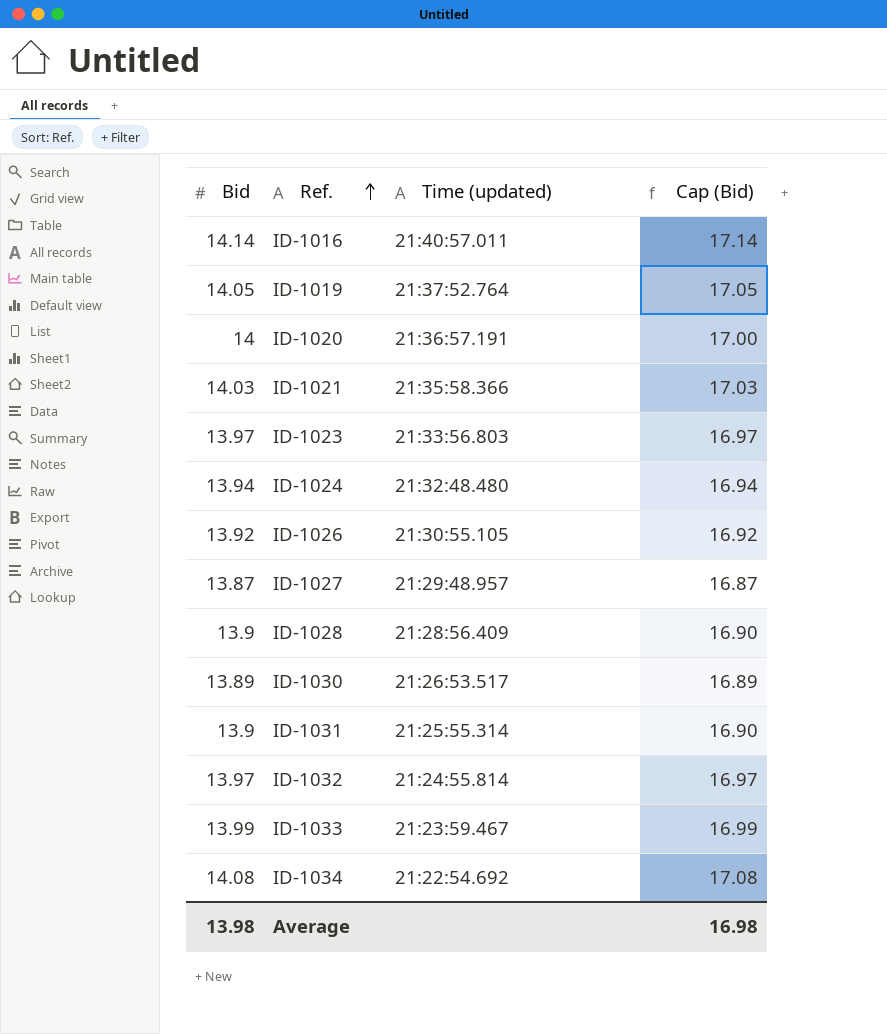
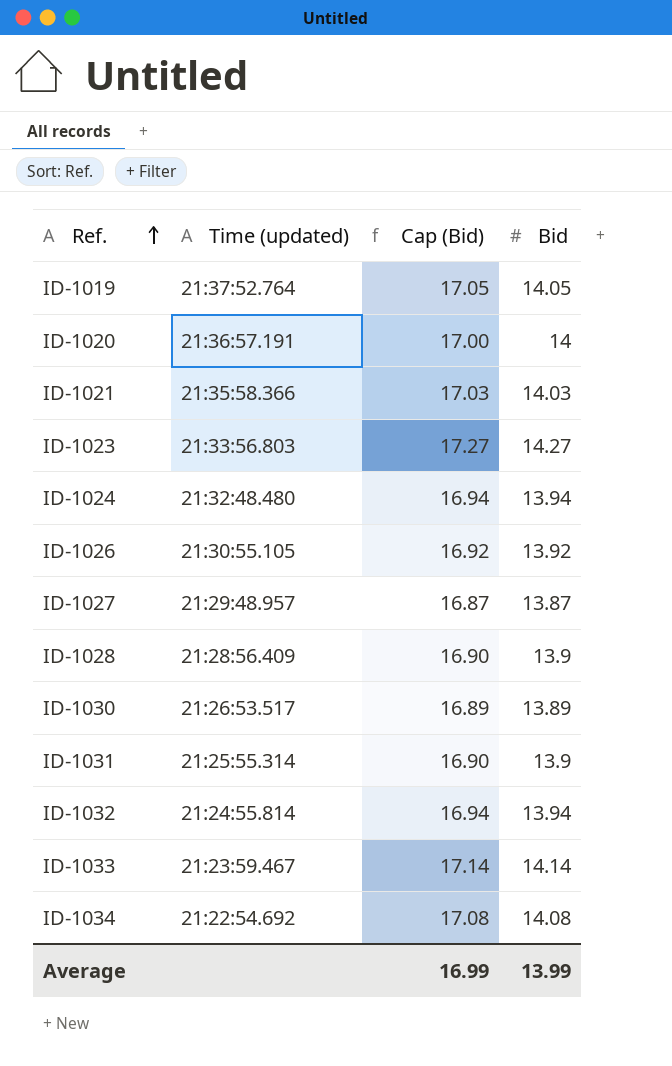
column Bid | position: 1 -> 4
row ID-1016: 14.14 | 21:40:57.011 | 17.14 -> none
ID-1023 | Cap (Bid): 16.97 -> 17.27
ID-1023 | Bid: 13.97 -> 14.27
ID-1032 | Cap (Bid): 16.97 -> 16.94
ID-1032 | Bid: 13.97 -> 13.94
ID-1033 | Cap (Bid): 16.99 -> 17.14
ID-1033 | Bid: 13.99 -> 14.14
Average | Cap (Bid): 16.98 -> 16.99
Average | Bid: 13.98 -> 13.99

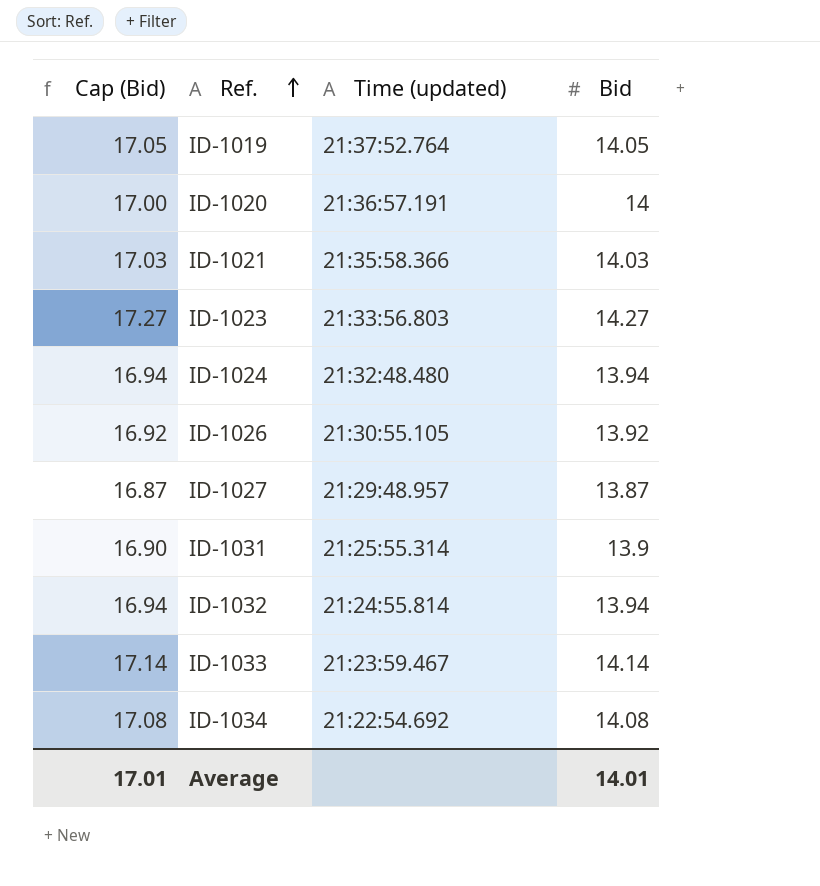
column Cap (Bid) | position: 3 -> 1
row ID-1028: 21:28:56.409 | 16.90 | 13.9 -> none
row ID-1030: 21:26:53.517 | 16.89 | 13.89 -> none
Average | Cap (Bid): 16.99 -> 17.01
Average | Bid: 13.99 -> 14.01

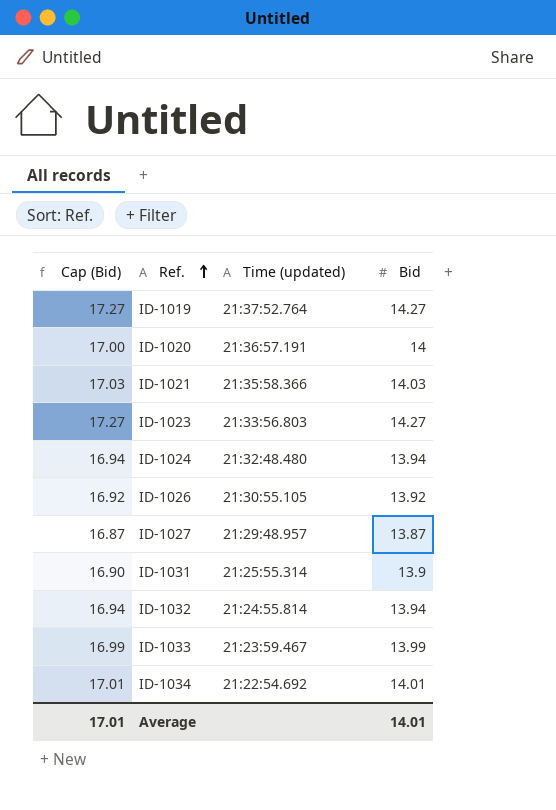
ID-1019 | Cap (Bid): 17.05 -> 17.27
ID-1019 | Bid: 14.05 -> 14.27
ID-1033 | Cap (Bid): 17.14 -> 16.99
ID-1033 | Bid: 14.14 -> 13.99
ID-1034 | Cap (Bid): 17.08 -> 17.01
ID-1034 | Bid: 14.08 -> 14.01

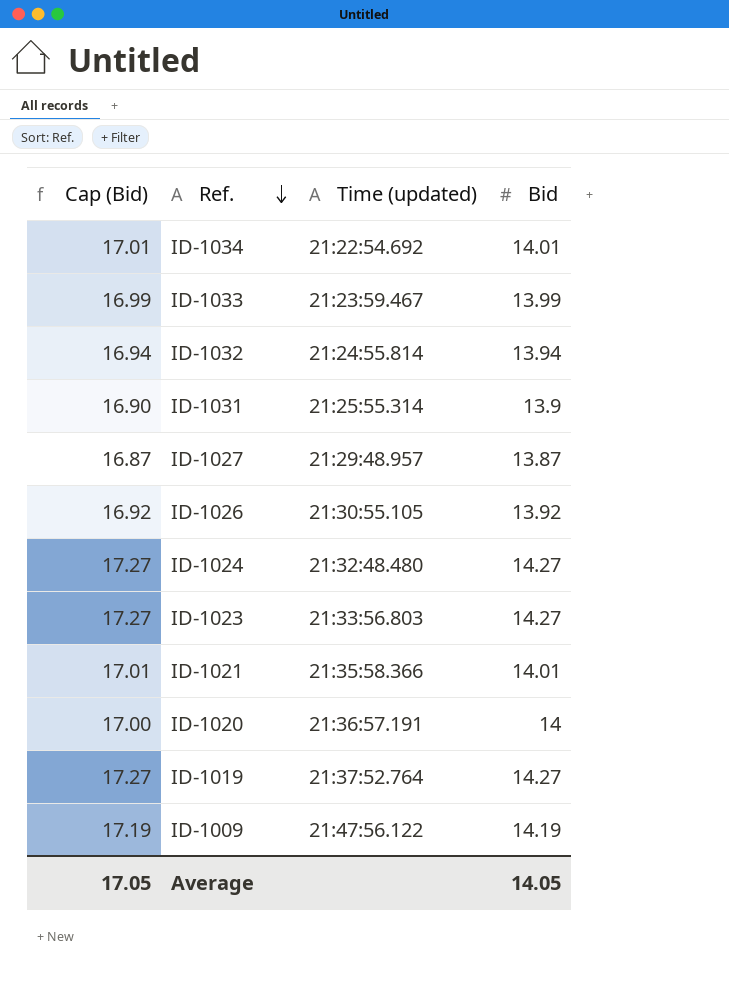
row order: Ref. ascending -> Ref. descending
ID-1024 | Cap (Bid): 16.94 -> 17.27
ID-1024 | Bid: 13.94 -> 14.27
ID-1021 | Cap (Bid): 17.03 -> 17.01
ID-1021 | Bid: 14.03 -> 14.01
row ID-1009: none -> 17.19 | 21:47:56.122 | 14.19
Average | Cap (Bid): 17.01 -> 17.05
Average | Bid: 14.01 -> 14.05

